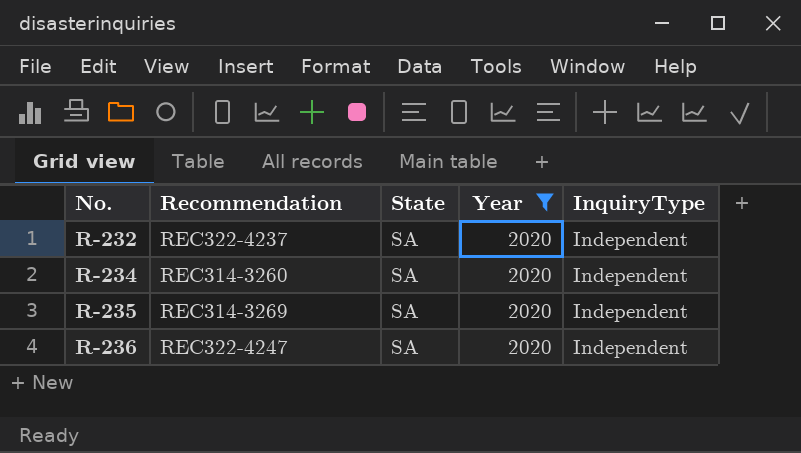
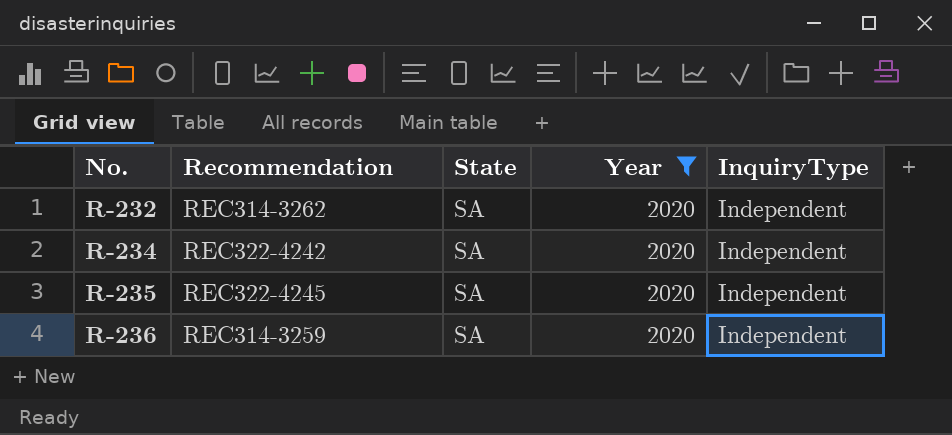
R-232 | Recommendation: REC322-4237 -> REC314-3262
R-234 | Recommendation: REC314-3260 -> REC322-4242
R-235 | Recommendation: REC314-3269 -> REC322-4245
R-236 | Recommendation: REC322-4247 -> REC314-3259

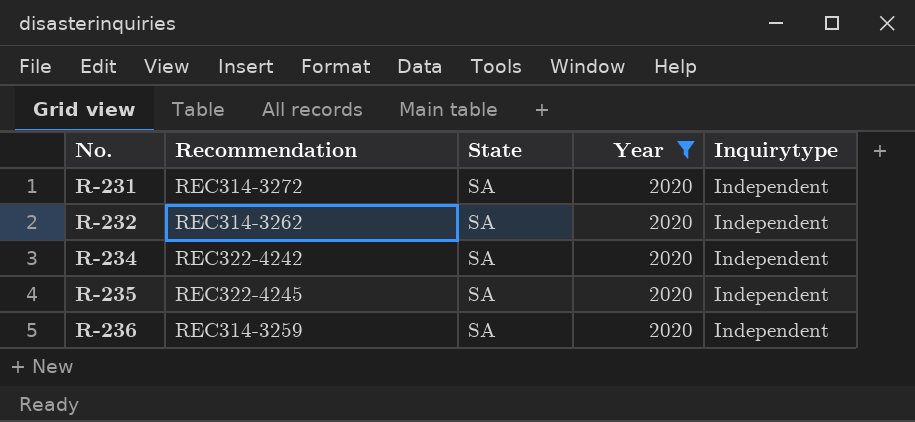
column name: InquiryType -> Inquirytype
row R-231: none -> REC314-3272 | SA | 2020 | Independent

